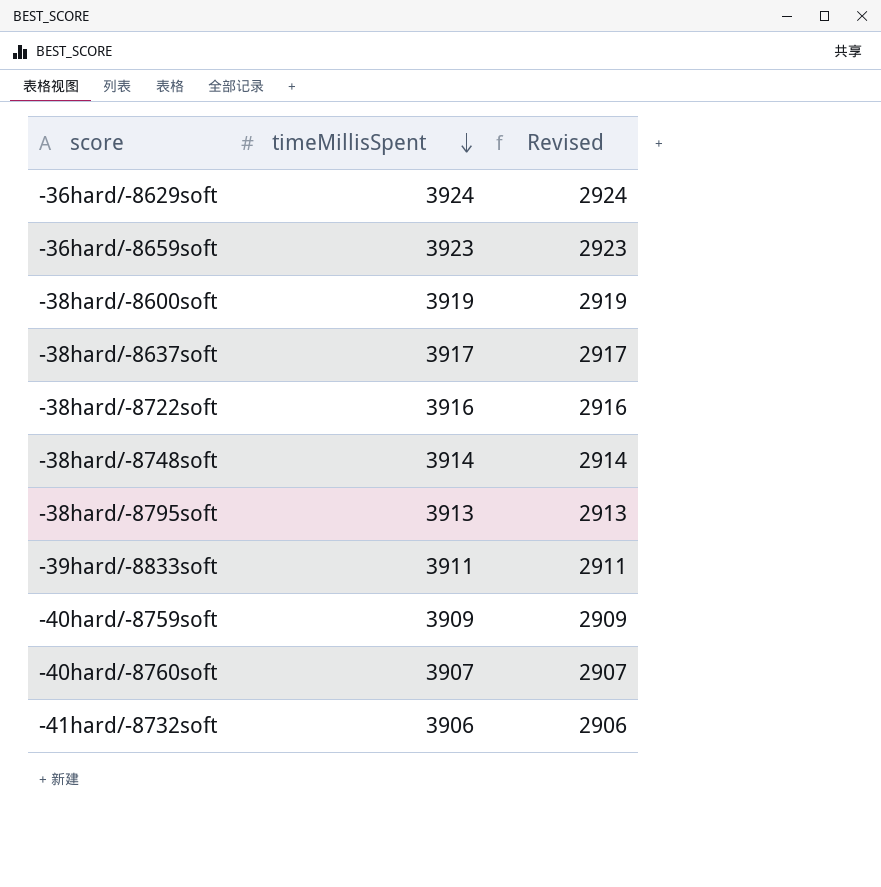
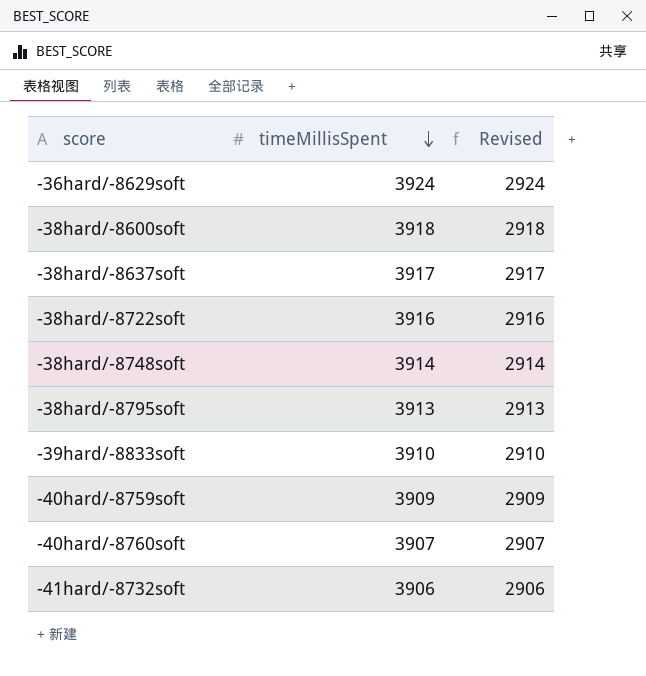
row -36hard/-8659soft: 3923 | 2923 -> none
-38hard/-8600soft | timeMillisSpent: 3919 -> 3918
-38hard/-8600soft | Revised: 2919 -> 2918
-39hard/-8833soft | timeMillisSpent: 3911 -> 3910
-39hard/-8833soft | Revised: 2911 -> 2910

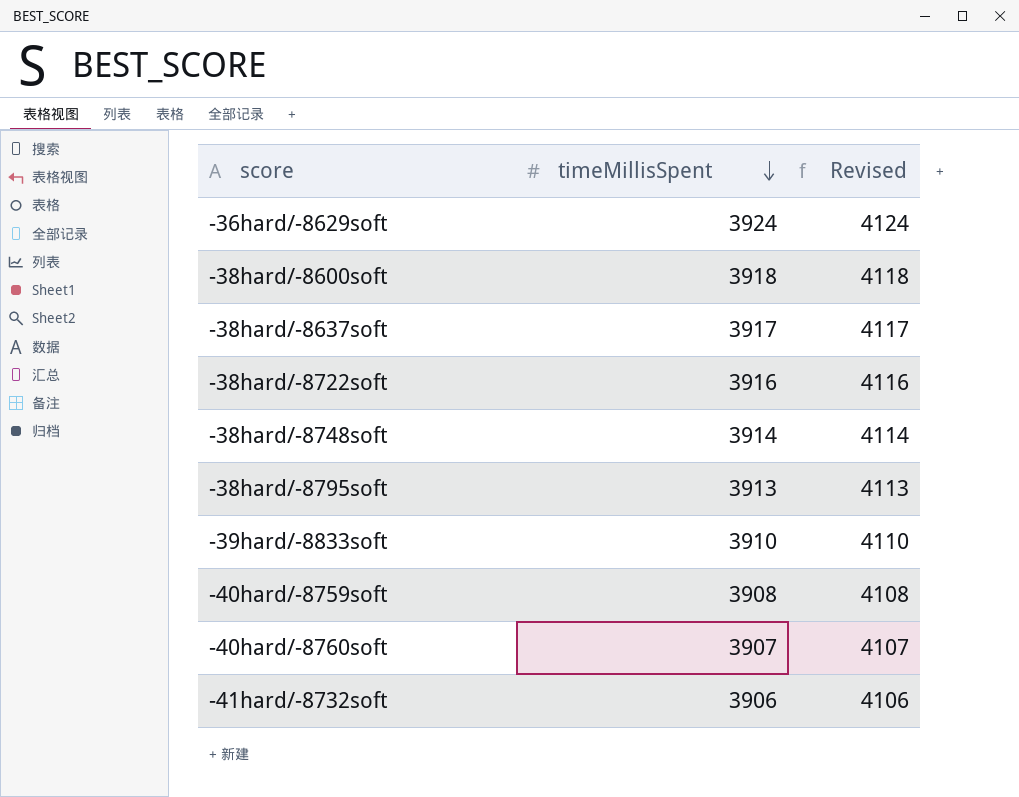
column Revised | formula: [timeMillisSpent] - 1000 -> [timeMillisSpent] + 200
-40hard/-8759soft | timeMillisSpent: 3909 -> 3908

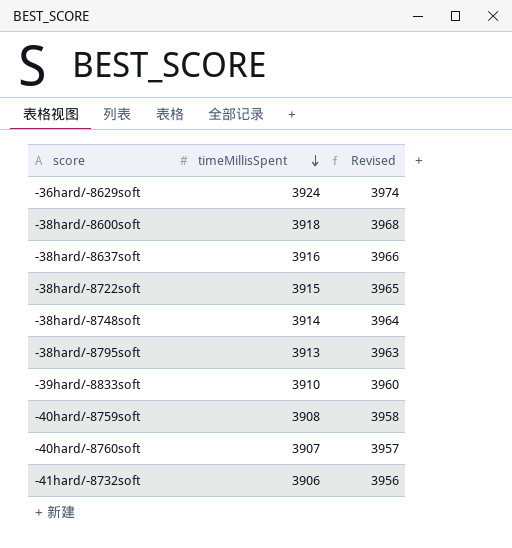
column Revised | formula: [timeMillisSpent] + 200 -> [timeMillisSpent] + 50
-38hard/-8637soft | timeMillisSpent: 3917 -> 3916
-38hard/-8722soft | timeMillisSpent: 3916 -> 3915

